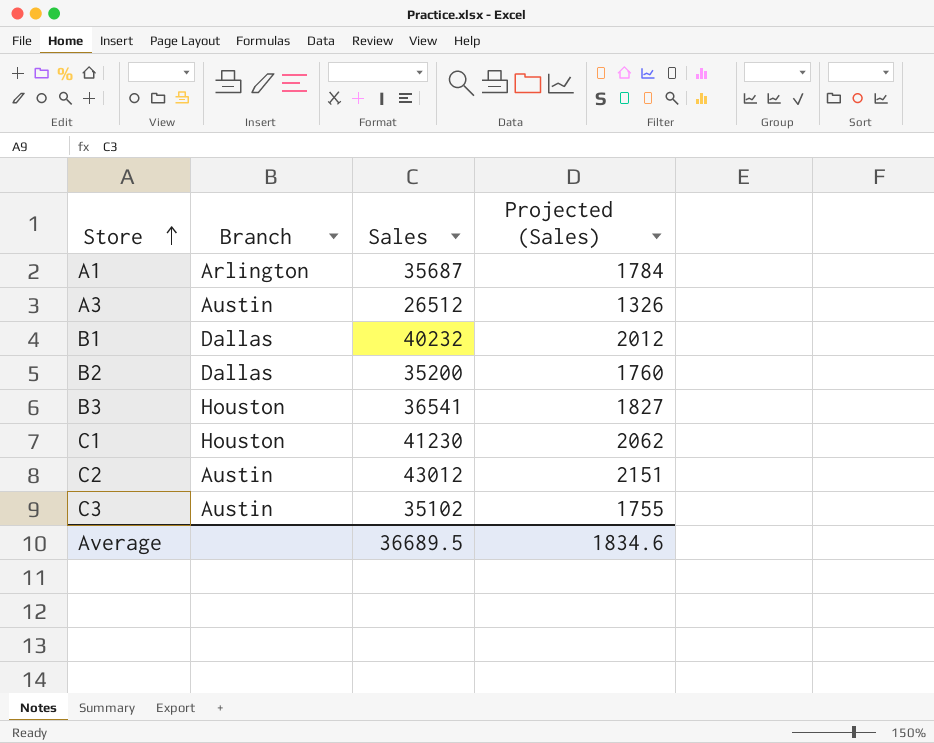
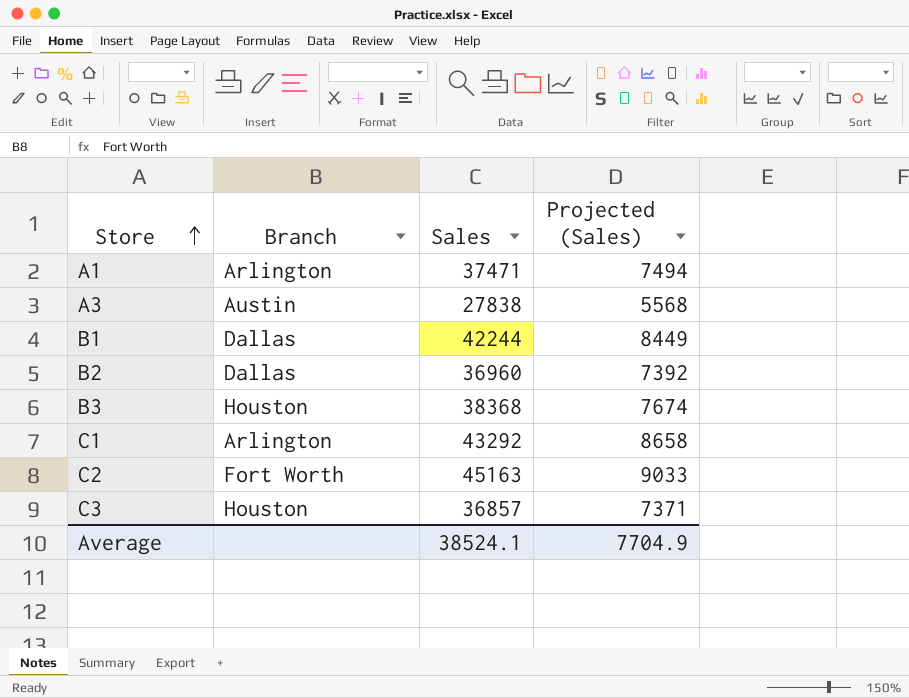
column Projected (Sales) | formula: [Sales] * 0.05 -> [Sales] * 0.2
A1 | Sales: 35687 -> 37471
A3 | Sales: 26512 -> 27838
B1 | Sales: 40232 -> 42244
B2 | Sales: 35200 -> 36960
B3 | Sales: 36541 -> 38368
C1 | Branch: Houston -> Arlington
C1 | Sales: 41230 -> 43292
C2 | Branch: Austin -> Fort Worth
C2 | Sales: 43012 -> 45163
C3 | Branch: Austin -> Houston
C3 | Sales: 35102 -> 36857
Average | Sales: 36689.5 -> 38524.1
Average | Projected (Sales): 1834.6 -> 7704.9

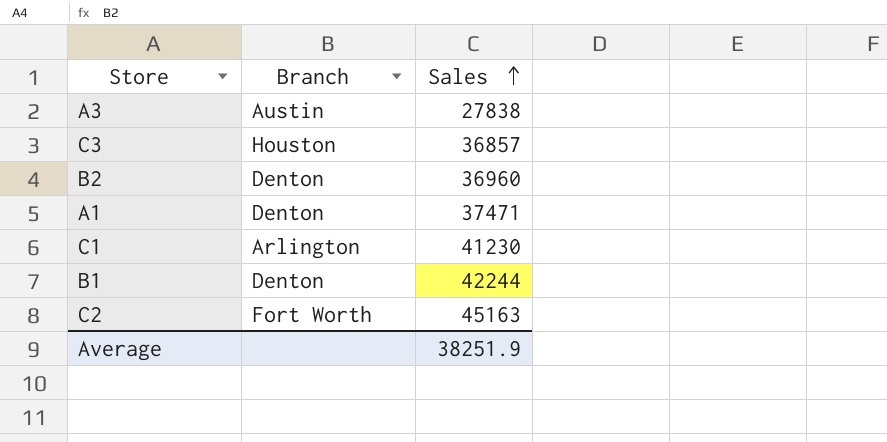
row order: Store ascending -> Sales ascending
column Projected (Sales) | formula: [Sales] * 0.2 -> none
row B3: Houston | 38368 | 7674 -> none
B2 | Branch: Dallas -> Denton
A1 | Branch: Arlington -> Denton
C1 | Sales: 43292 -> 41230
B1 | Branch: Dallas -> Denton
Average | Sales: 38524.1 -> 38251.9

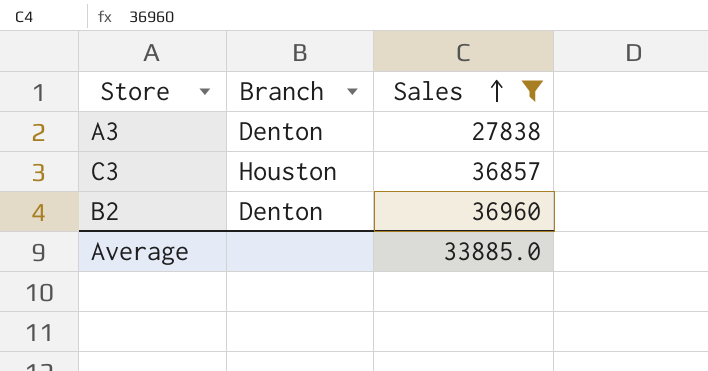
filter: none -> Sales <= 36960
A3 | Branch: Austin -> Denton
Average | Sales: 38251.9 -> 33885.0

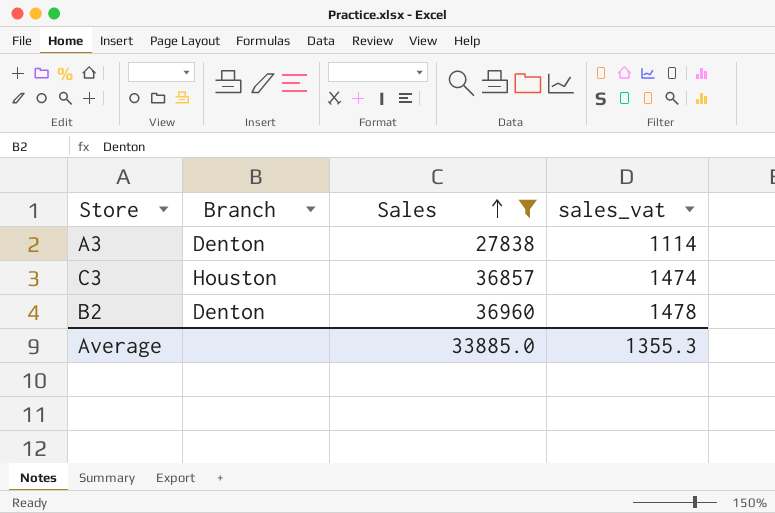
column sales_vat | formula: none -> [Sales] * 0.04

